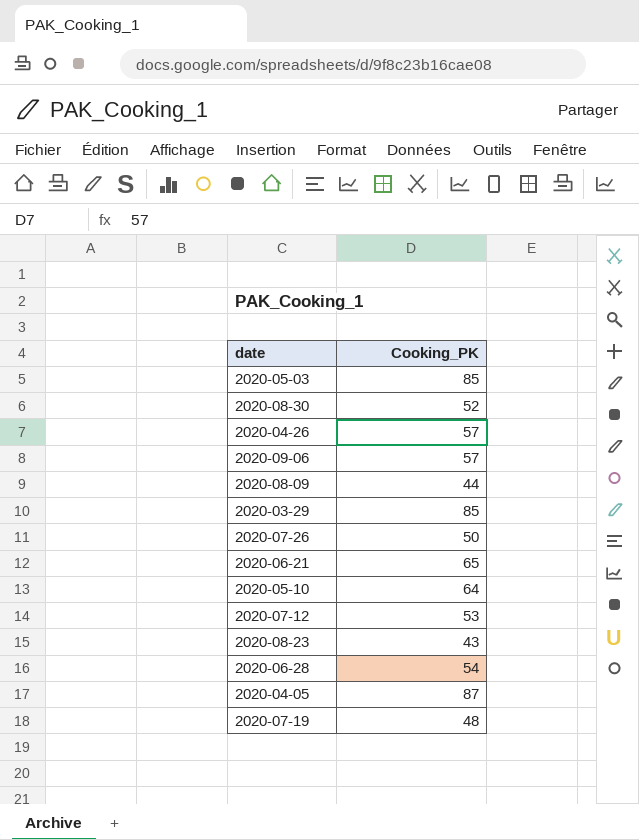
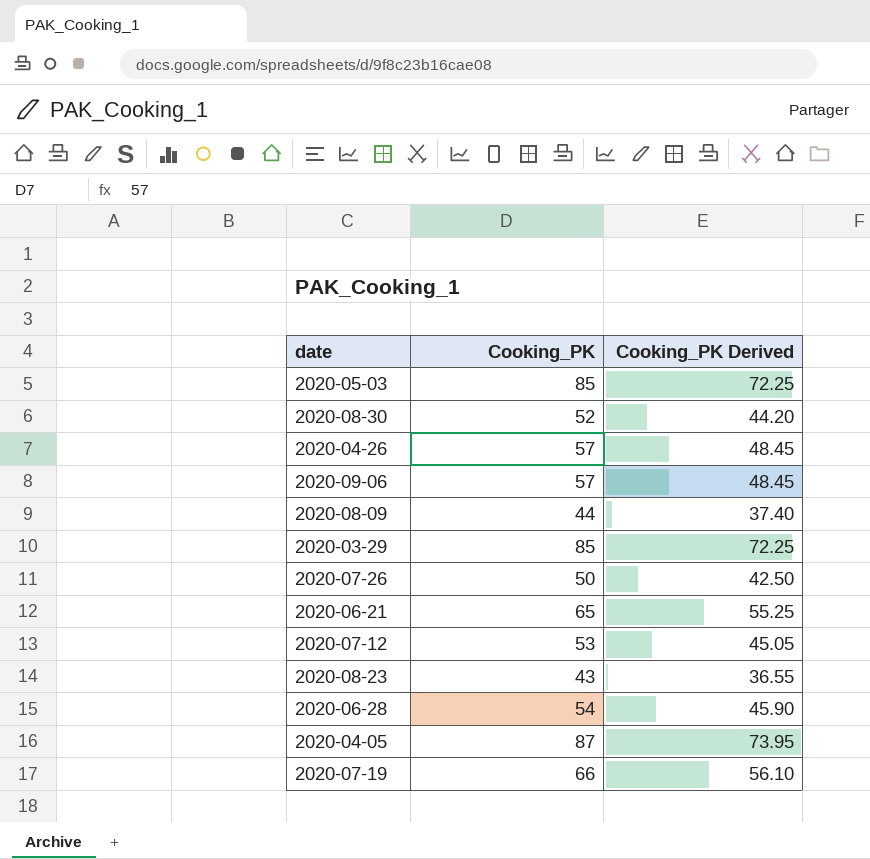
column Cooking_PK Derived | formula: none -> [Cooking_PK] * 0.85
row 2020-05-10: 64 -> none
2020-07-19 | Cooking_PK: 48 -> 66

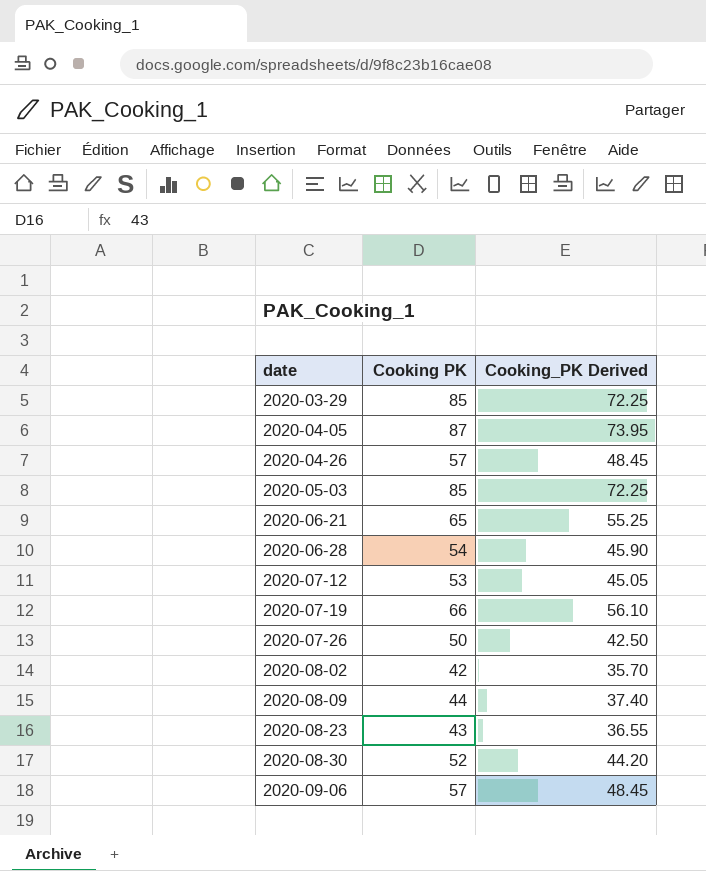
row order: none -> date ascending
column name: Cooking_PK -> Cooking PK
row 2020-08-02: none -> 42 | 35.70

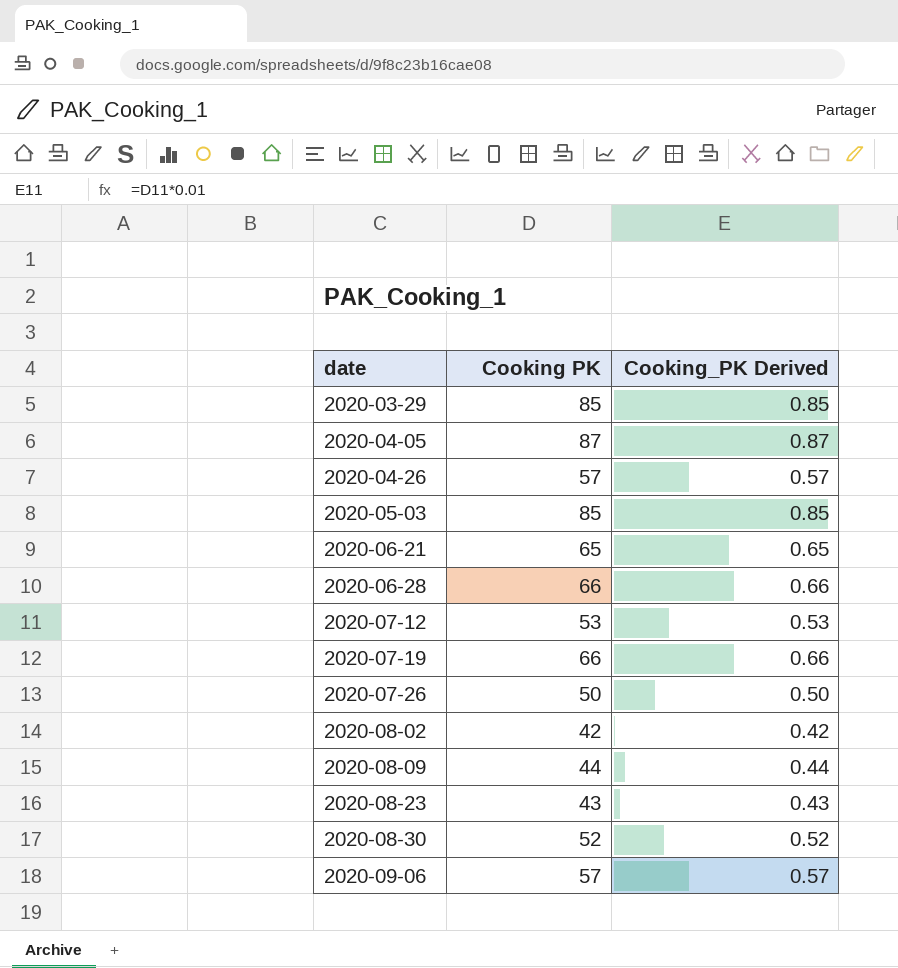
column Cooking_PK Derived | formula: [Cooking PK] * 0.85 -> [Cooking PK] * 0.01
2020-06-28 | Cooking PK: 54 -> 66

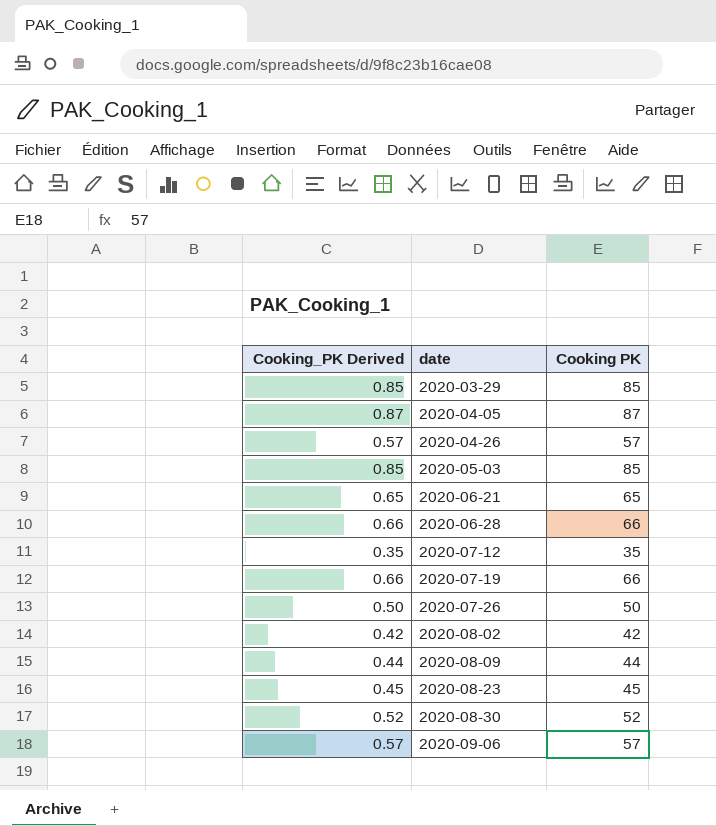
column Cooking_PK Derived | position: 3 -> 1
2020-07-12 | Cooking_PK Derived: 0.53 -> 0.35
2020-07-12 | Cooking PK: 53 -> 35
2020-08-23 | Cooking_PK Derived: 0.43 -> 0.45
2020-08-23 | Cooking PK: 43 -> 45

